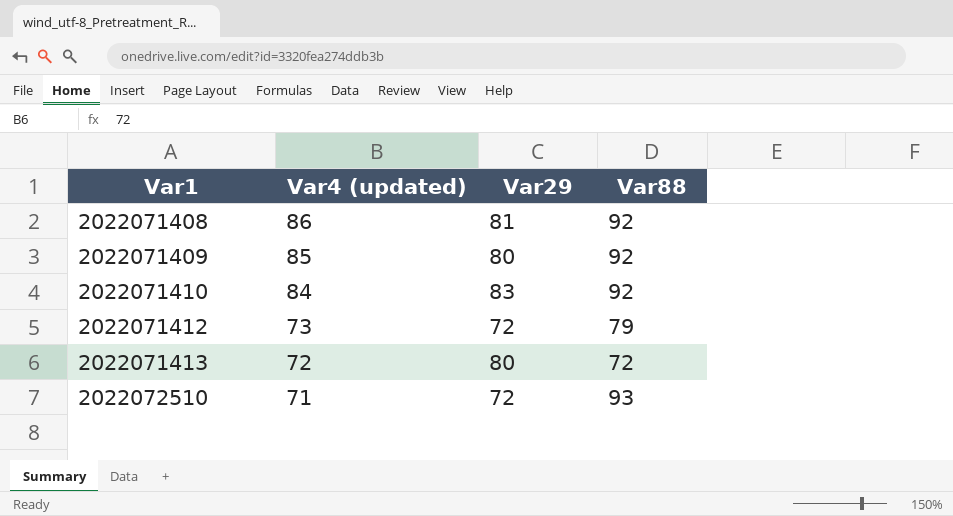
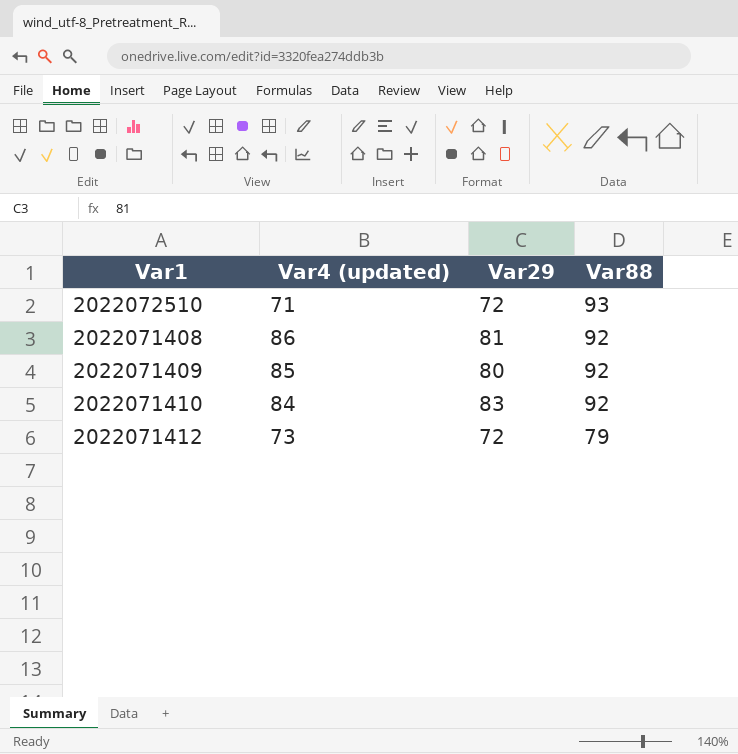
row order: Var1 ascending -> Var88 descending
row 2022071413: 72 | 80 | 72 -> none

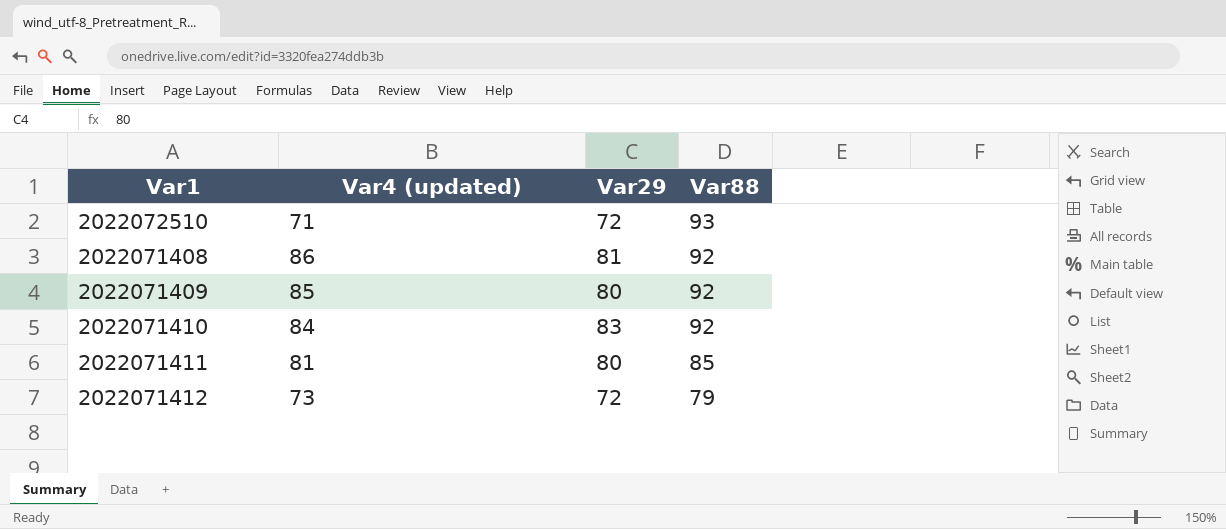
row 2022071411: none -> 81 | 80 | 85

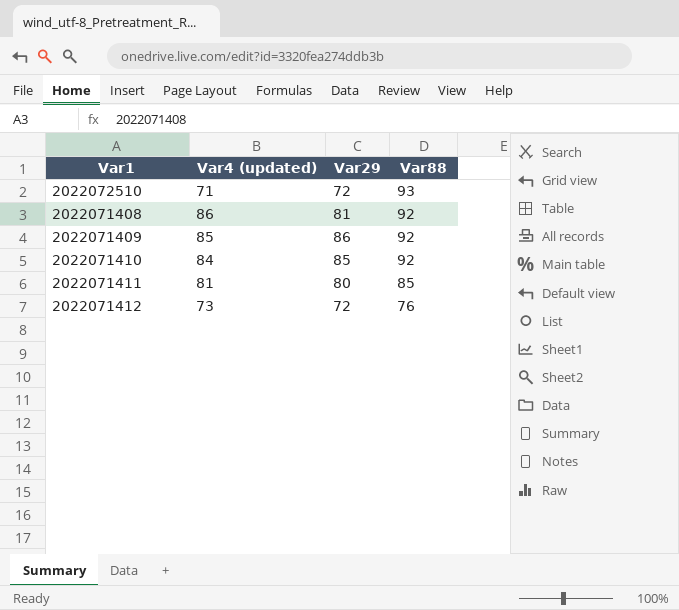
2022071409 | Var29: 80 -> 86
2022071410 | Var29: 83 -> 85
2022071412 | Var88: 79 -> 76

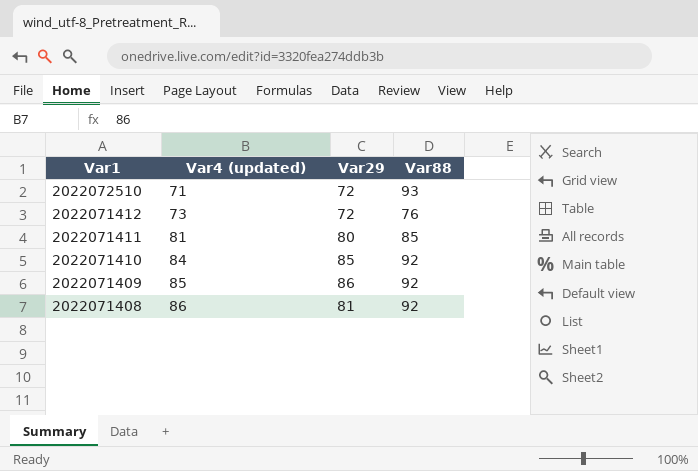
row order: Var88 descending -> Var1 descending

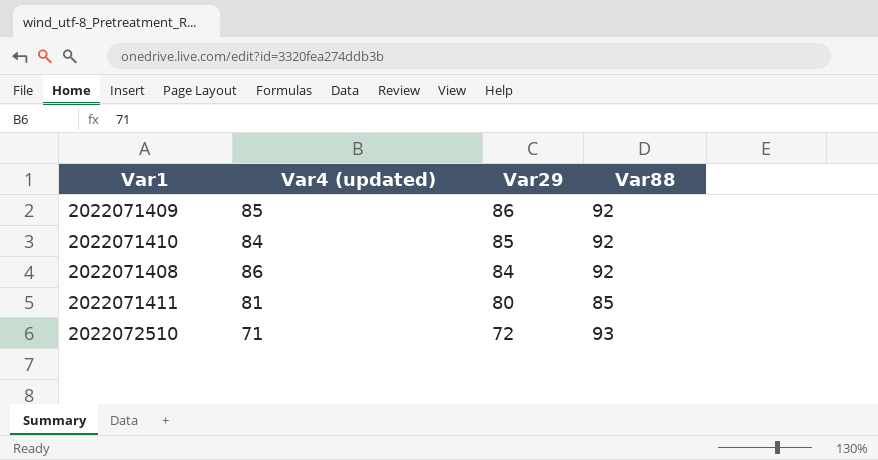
row order: Var1 descending -> Var29 descending
row 2022071412: 73 | 72 | 76 -> none
2022071408 | Var29: 81 -> 84

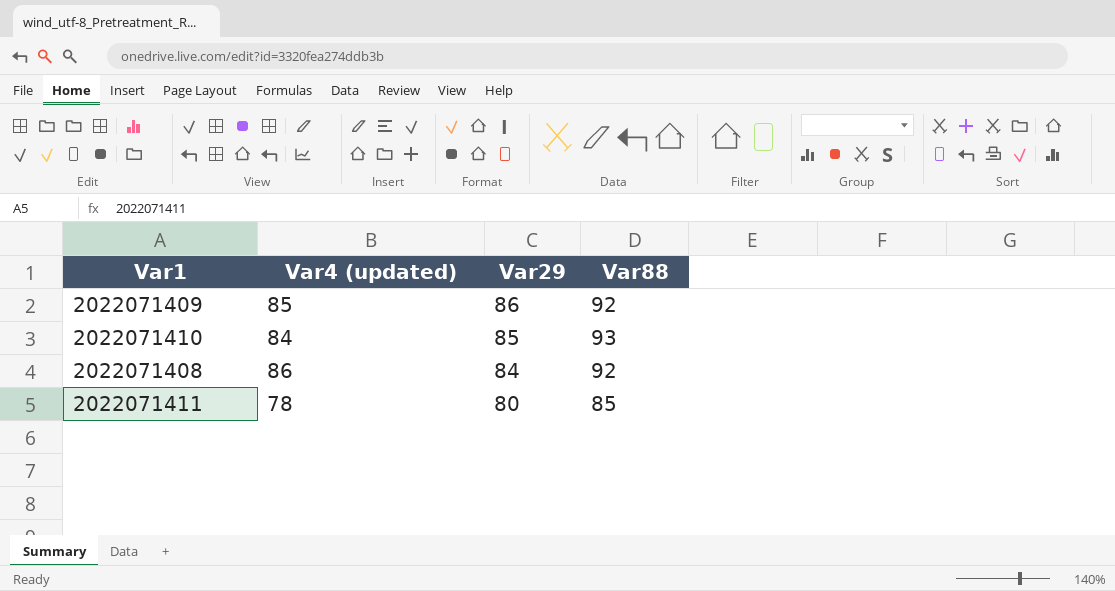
row 2022072510: 71 | 72 | 93 -> none
2022071410 | Var88: 92 -> 93
2022071411 | Var4 (updated): 81 -> 78

